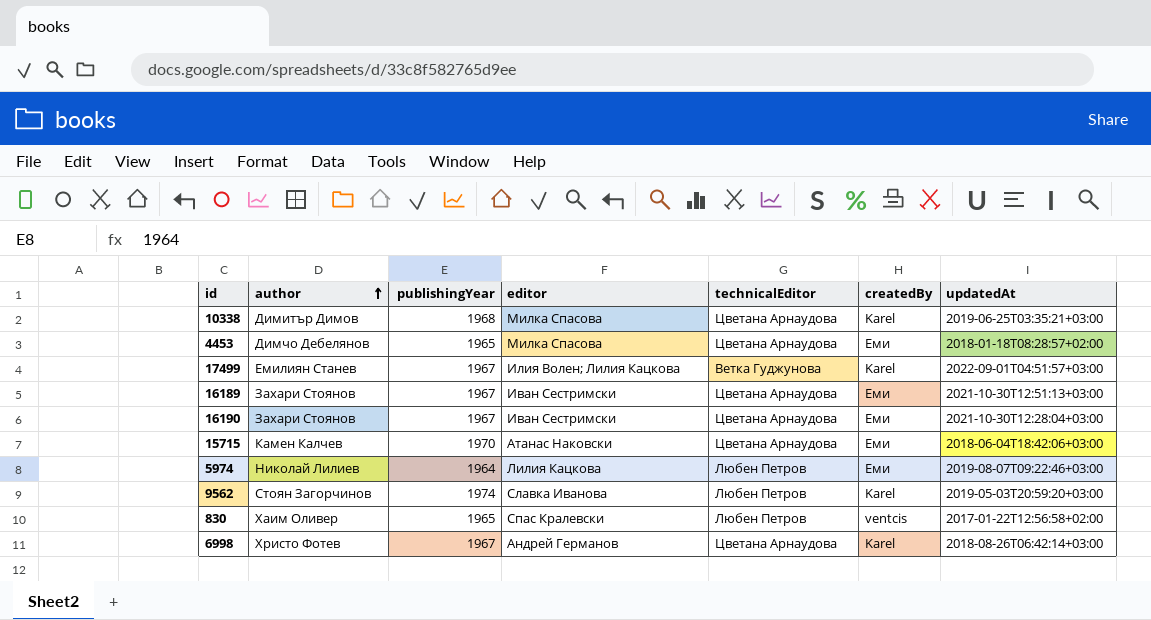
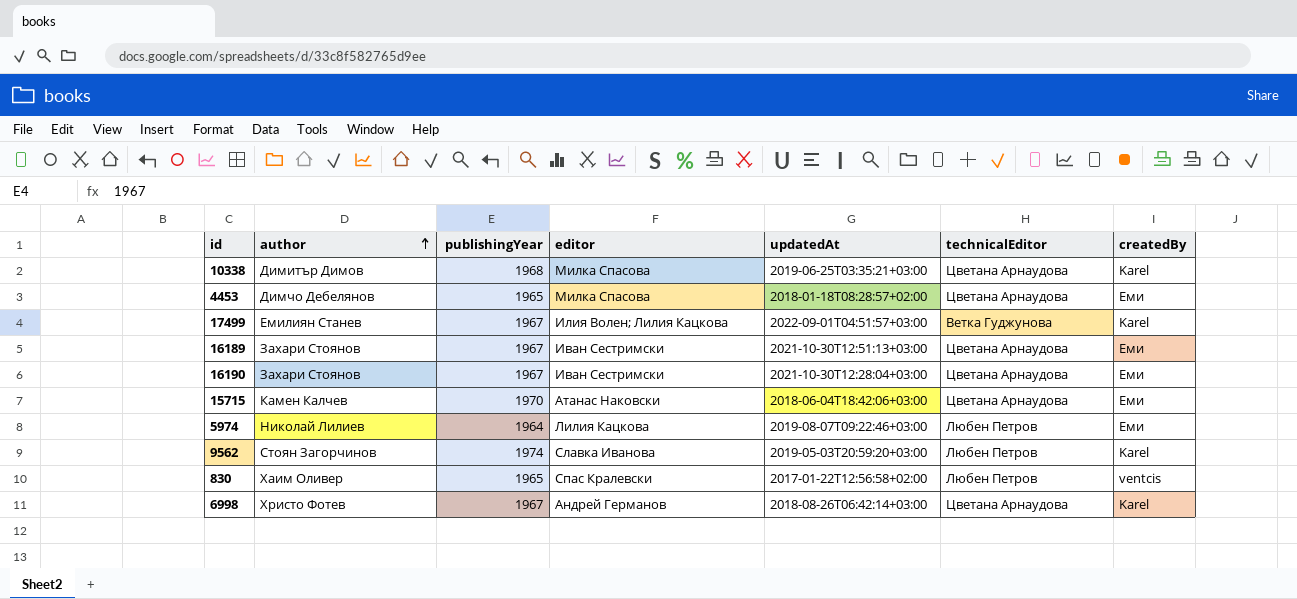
column updatedAt | position: 7 -> 5

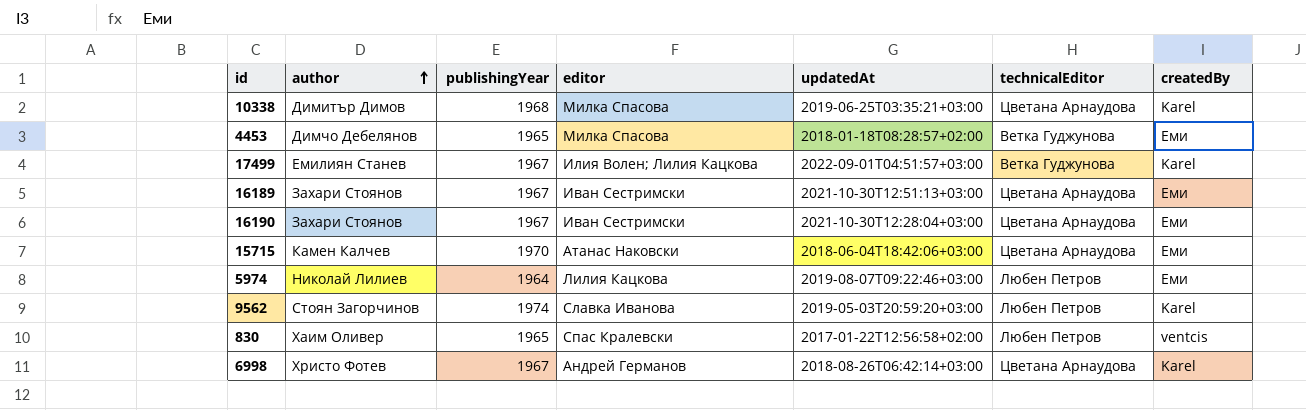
4453 | technicalEditor: Цветана Арнаудова -> Ветка Гуджунова

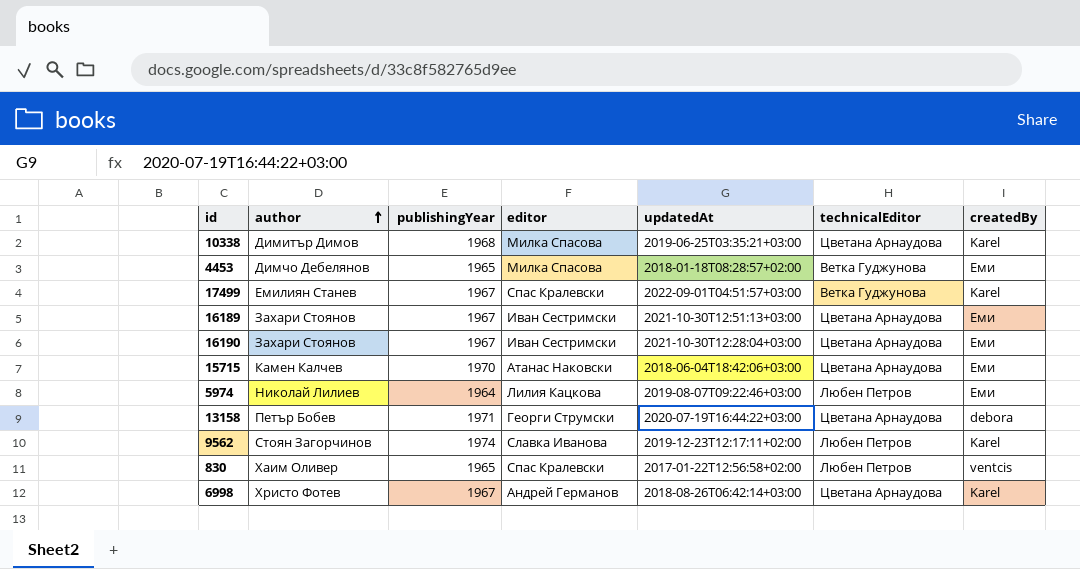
17499 | editor: Илия Волен; Лилия Кацкова -> Спас Кралевски
row 13158: none -> Петър Бобев | 1971 | Георги Струмски | 2020-07-19T16:44:22+03:00 | Цветана Арнаудова | debora
9562 | updatedAt: 2019-05-03T20:59:20+03:00 -> 2019-12-23T12:17:11+02:00

